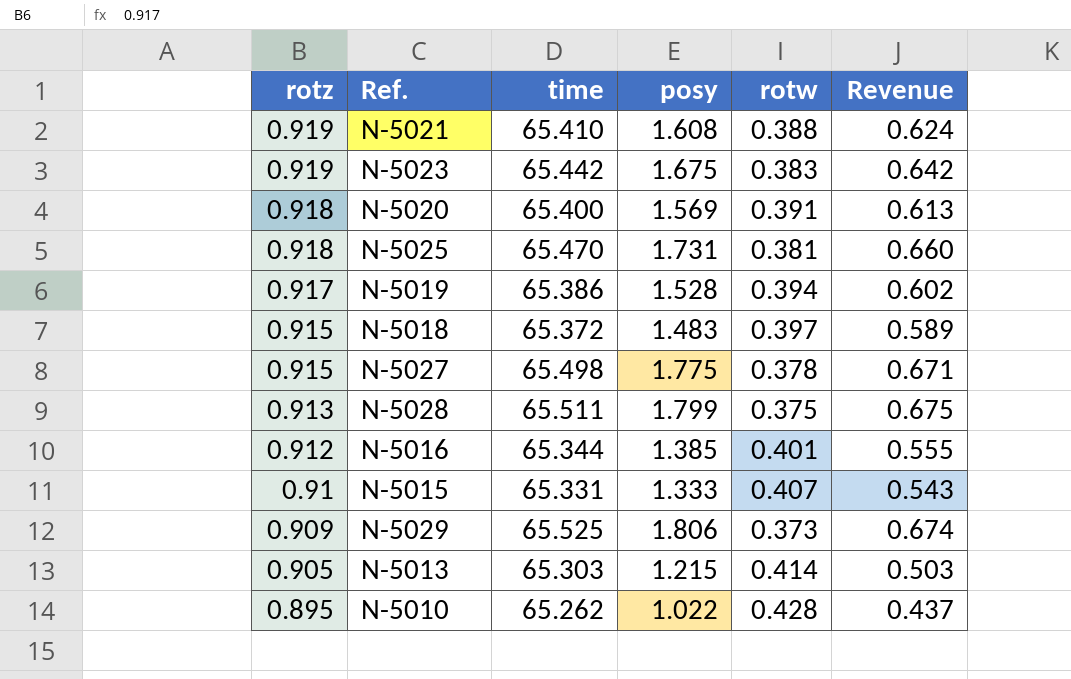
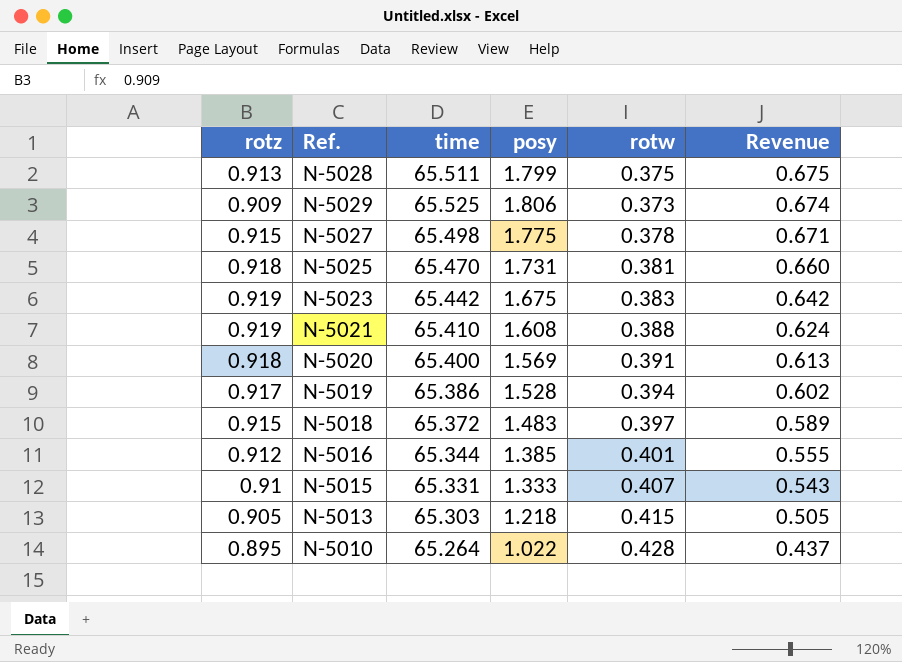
row order: rotz descending -> Revenue descending
N-5013 | posy: 1.215 -> 1.218
N-5013 | rotw: 0.414 -> 0.415
N-5013 | Revenue: 0.503 -> 0.505
N-5010 | time: 65.262 -> 65.264

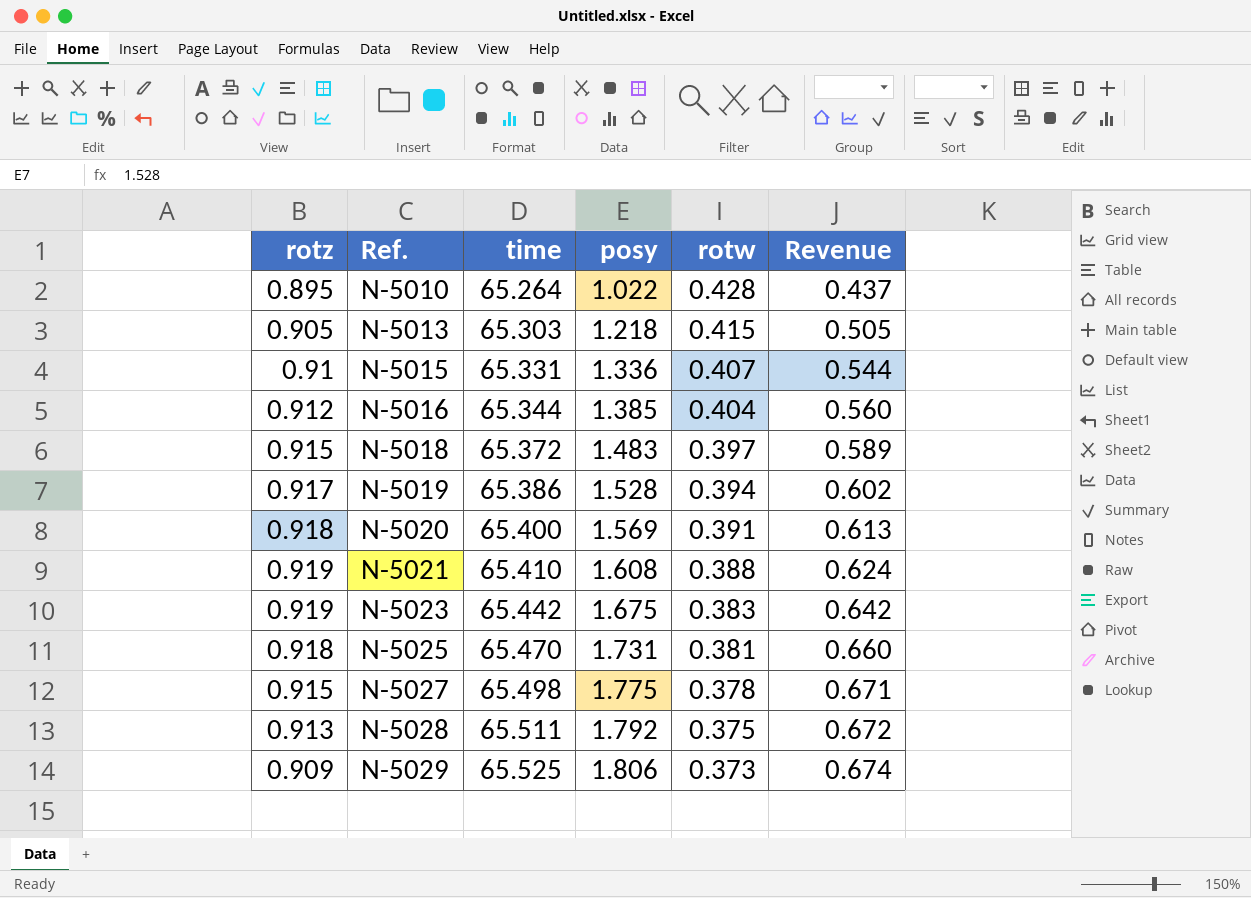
row order: Revenue descending -> Ref. ascending
N-5015 | posy: 1.333 -> 1.336
N-5015 | Revenue: 0.543 -> 0.544
N-5016 | rotw: 0.401 -> 0.404
N-5016 | Revenue: 0.555 -> 0.560
N-5028 | posy: 1.799 -> 1.792
N-5028 | Revenue: 0.675 -> 0.672

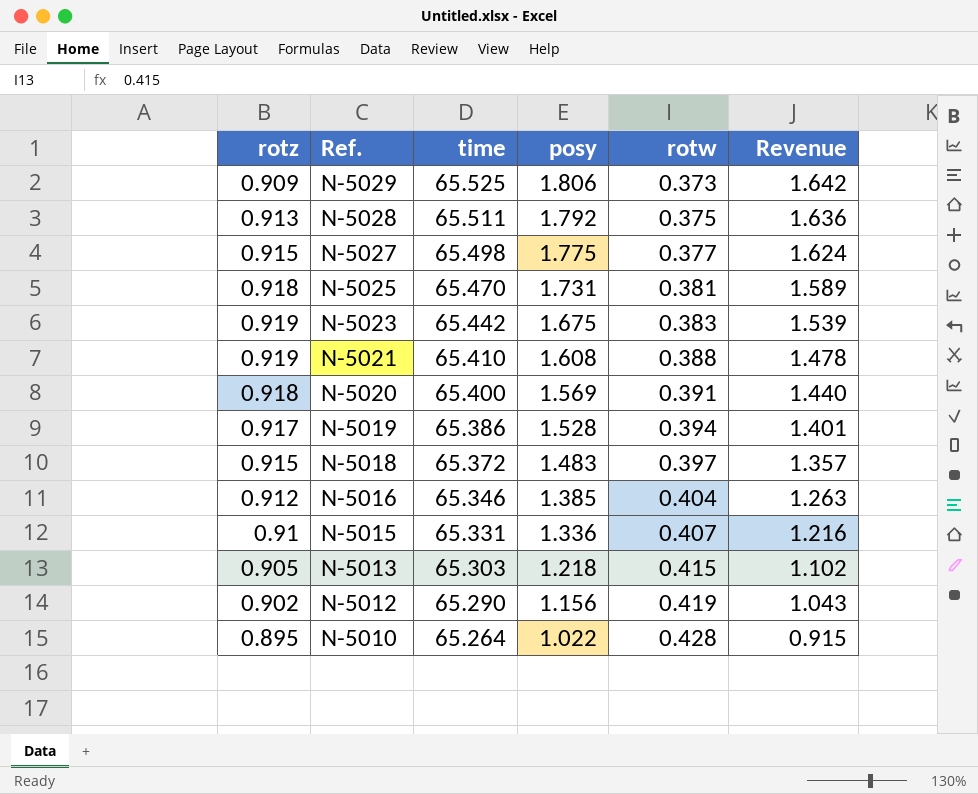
row order: Ref. ascending -> Ref. descending
column Revenue | formula: [posy] * [rotw] -> [rotz] * [posy]
N-5027 | rotw: 0.378 -> 0.377
N-5016 | time: 65.344 -> 65.346
row N-5012: none -> 0.902 | 65.290 | 1.156 | 0.419 | 1.043

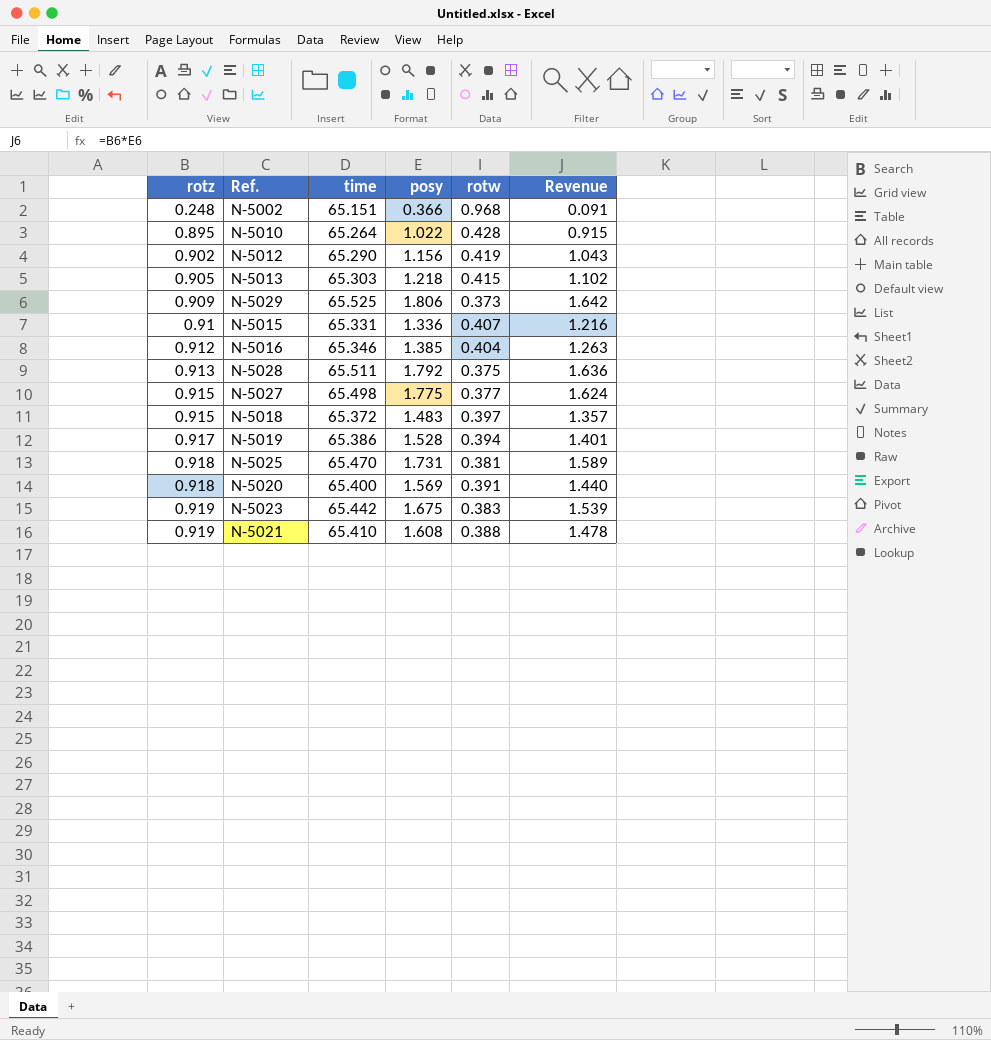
row order: Ref. descending -> rotz ascending
row N-5002: none -> 0.248 | 65.151 | 0.366 | 0.968 | 0.091

